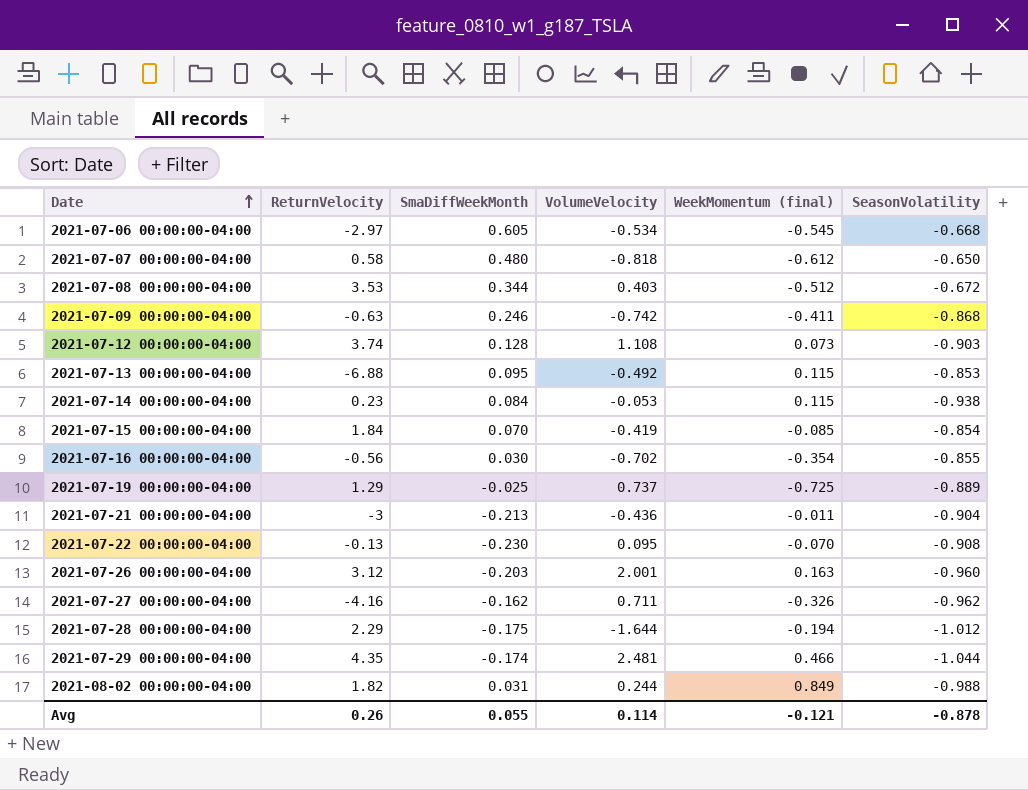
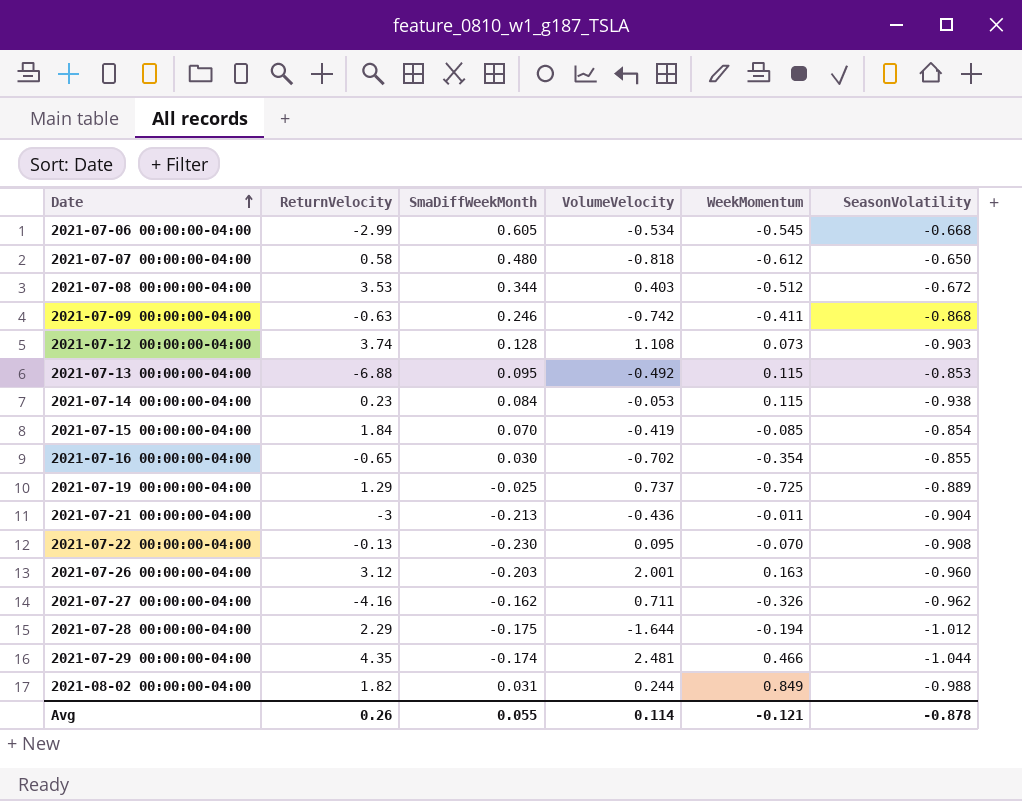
column name: WeekMomentum (final) -> WeekMomentum
2021-07-06 00:00:00-04:00 | ReturnVelocity: -2.97 -> -2.99
2021-07-16 00:00:00-04:00 | ReturnVelocity: -0.56 -> -0.65

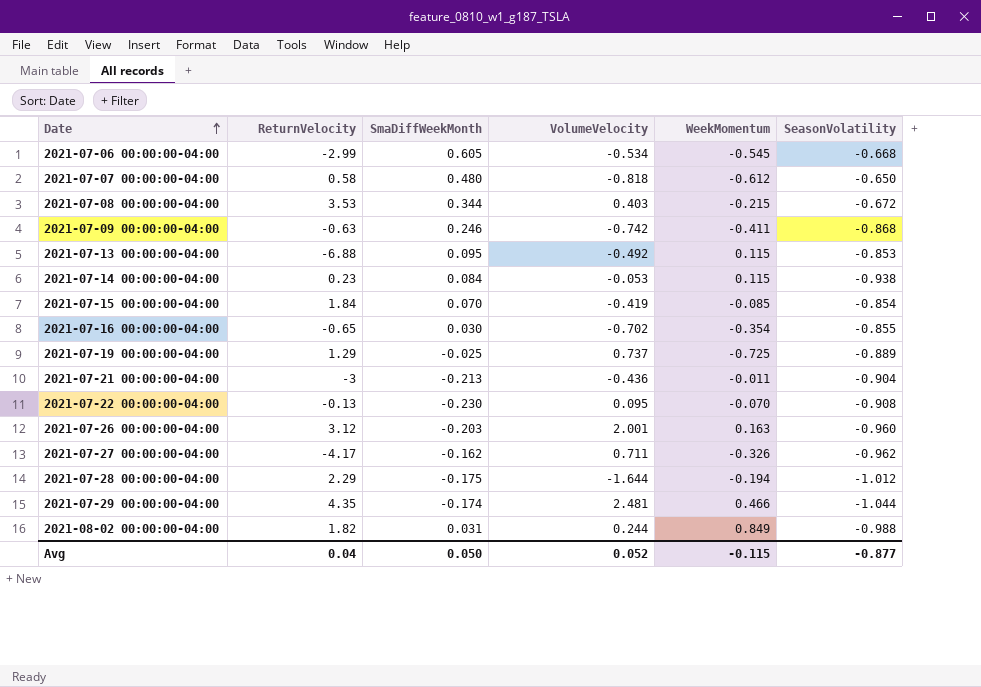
row 2021-07-12 00:00:00-04:00: 3.74 | 0.128 | 1.108 | 0.073 | -0.903 -> none
2021-07-08 00:00:00-04:00 | WeekMomentum: -0.512 -> -0.215
2021-07-27 00:00:00-04:00 | ReturnVelocity: -4.16 -> -4.17
Avg | ReturnVelocity: 0.26 -> 0.04
Avg | SmaDiffWeekMonth: 0.055 -> 0.050
Avg | VolumeVelocity: 0.114 -> 0.052
Avg | WeekMomentum: -0.121 -> -0.115
Avg | SeasonVolatility: -0.878 -> -0.877

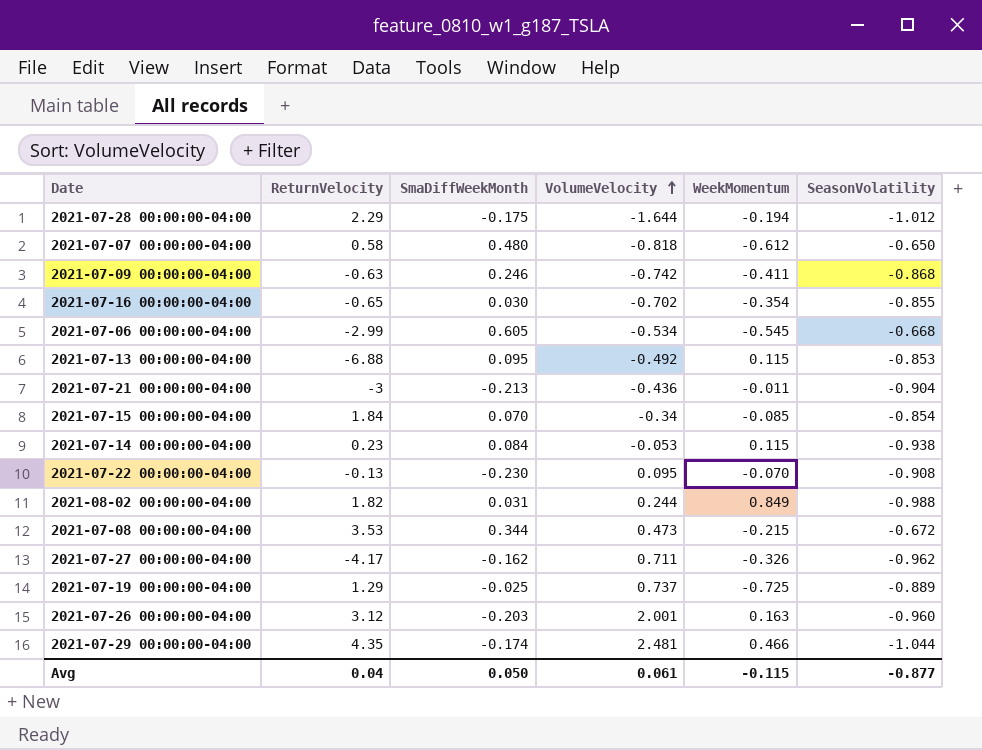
row order: Date ascending -> VolumeVelocity ascending
2021-07-15 00:00:00-04:00 | VolumeVelocity: -0.419 -> -0.34
2021-07-08 00:00:00-04:00 | VolumeVelocity: 0.403 -> 0.473
Avg | VolumeVelocity: 0.052 -> 0.061

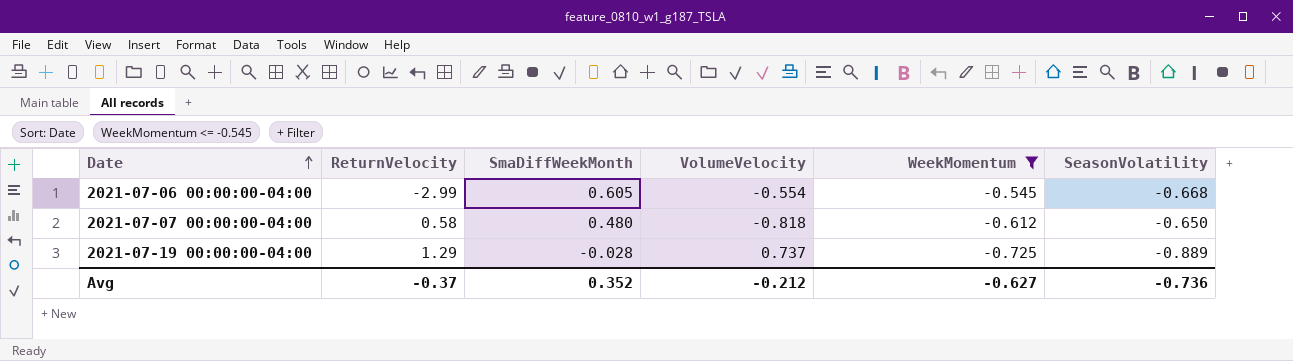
filter: none -> WeekMomentum <= -0.545
row order: VolumeVelocity ascending -> Date ascending
2021-07-06 00:00:00-04:00 | VolumeVelocity: -0.534 -> -0.554
2021-07-19 00:00:00-04:00 | SmaDiffWeekMonth: -0.025 -> -0.028
Avg | ReturnVelocity: 0.04 -> -0.37
Avg | SmaDiffWeekMonth: 0.050 -> 0.352
Avg | VolumeVelocity: 0.061 -> -0.212
Avg | WeekMomentum: -0.115 -> -0.627
Avg | SeasonVolatility: -0.877 -> -0.736

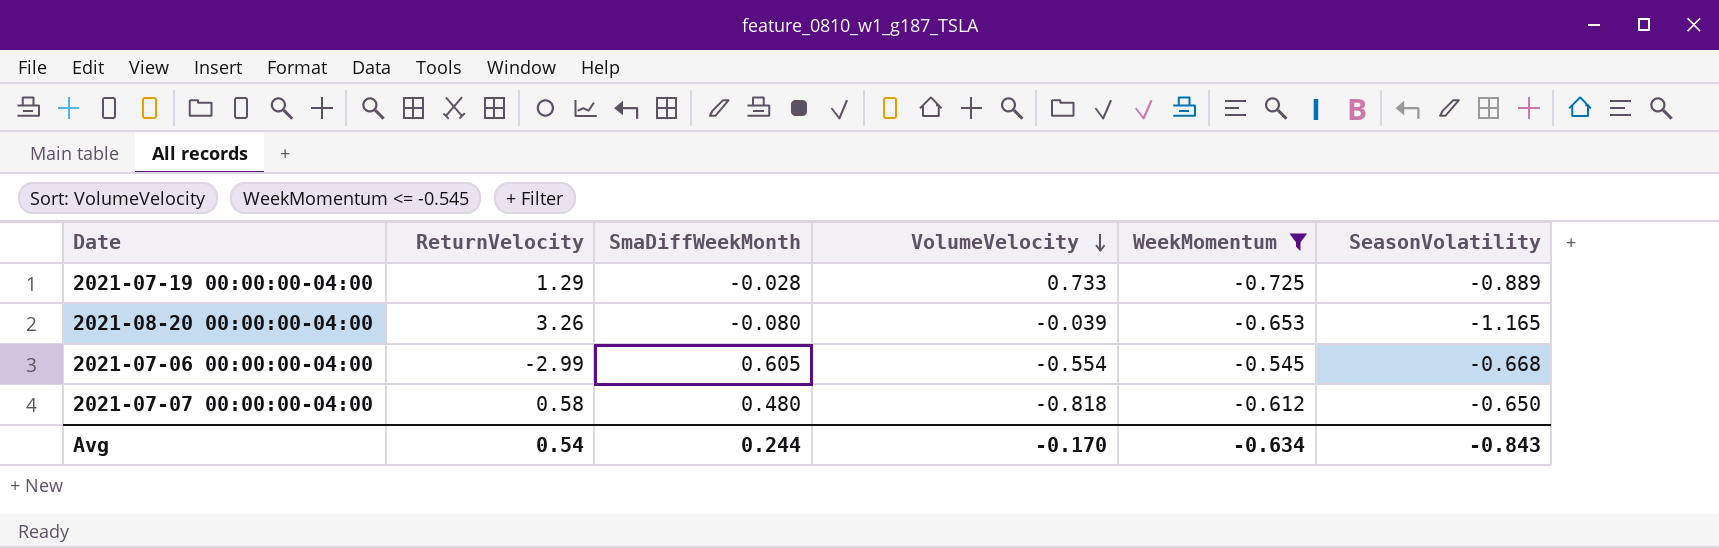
row order: Date ascending -> VolumeVelocity descending
2021-07-19 00:00:00-04:00 | VolumeVelocity: 0.737 -> 0.733
row 2021-08-20 00:00:00-04:00: none -> 3.26 | -0.080 | -0.039 | -0.653 | -1.165
Avg | ReturnVelocity: -0.37 -> 0.54
Avg | SmaDiffWeekMonth: 0.352 -> 0.244
Avg | VolumeVelocity: -0.212 -> -0.170
Avg | WeekMomentum: -0.627 -> -0.634
Avg | SeasonVolatility: -0.736 -> -0.843

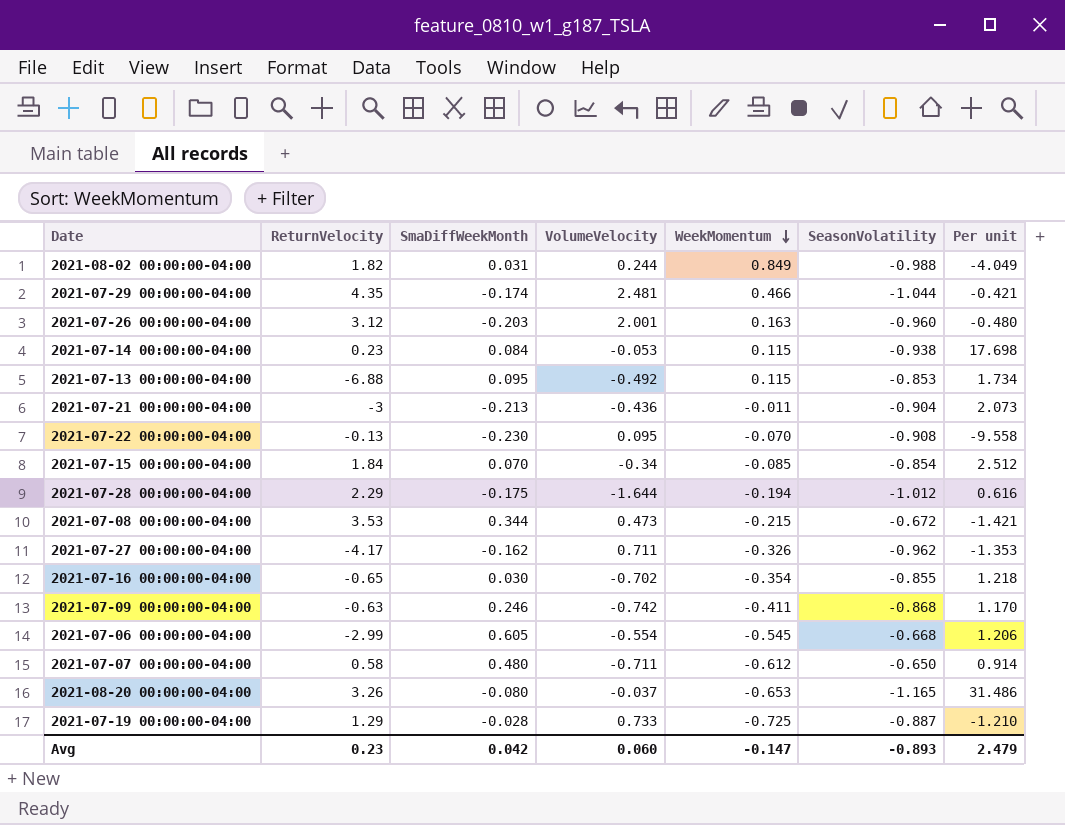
filter: WeekMomentum <= -0.545 -> none
row order: VolumeVelocity descending -> WeekMomentum descending
column Per unit | formula: none -> [SeasonVolatility] / [VolumeVelocity]
2021-07-07 00:00:00-04:00 | VolumeVelocity: -0.818 -> -0.711
2021-08-20 00:00:00-04:00 | VolumeVelocity: -0.039 -> -0.037
2021-07-19 00:00:00-04:00 | SeasonVolatility: -0.889 -> -0.887
Avg | ReturnVelocity: 0.54 -> 0.23
Avg | SmaDiffWeekMonth: 0.244 -> 0.042
Avg | VolumeVelocity: -0.170 -> 0.060
Avg | WeekMomentum: -0.634 -> -0.147
Avg | SeasonVolatility: -0.843 -> -0.893

